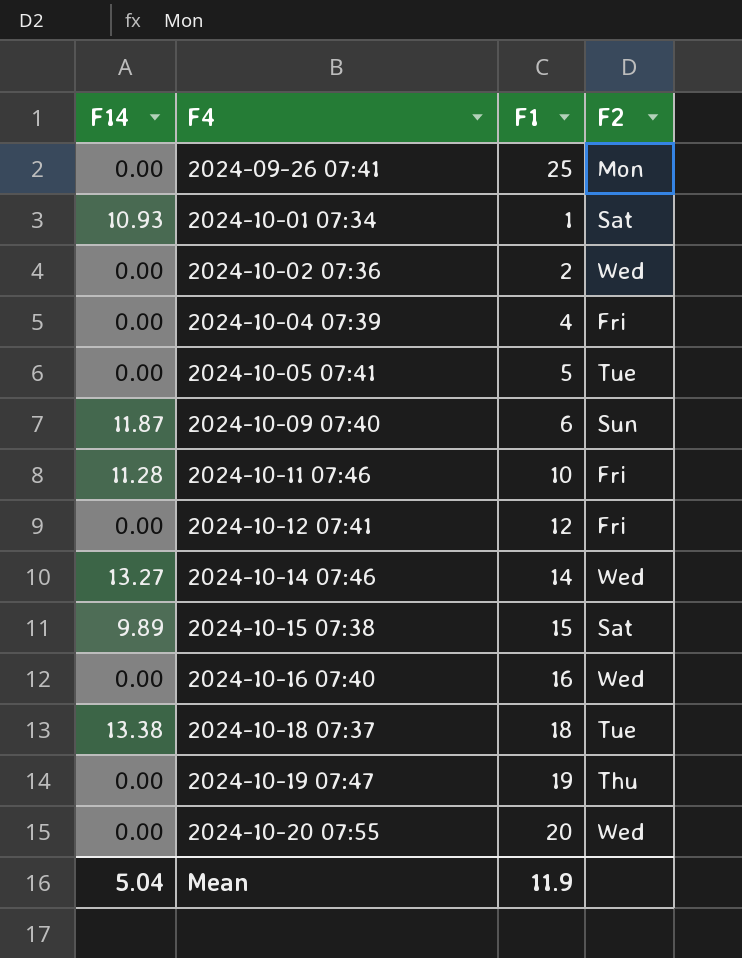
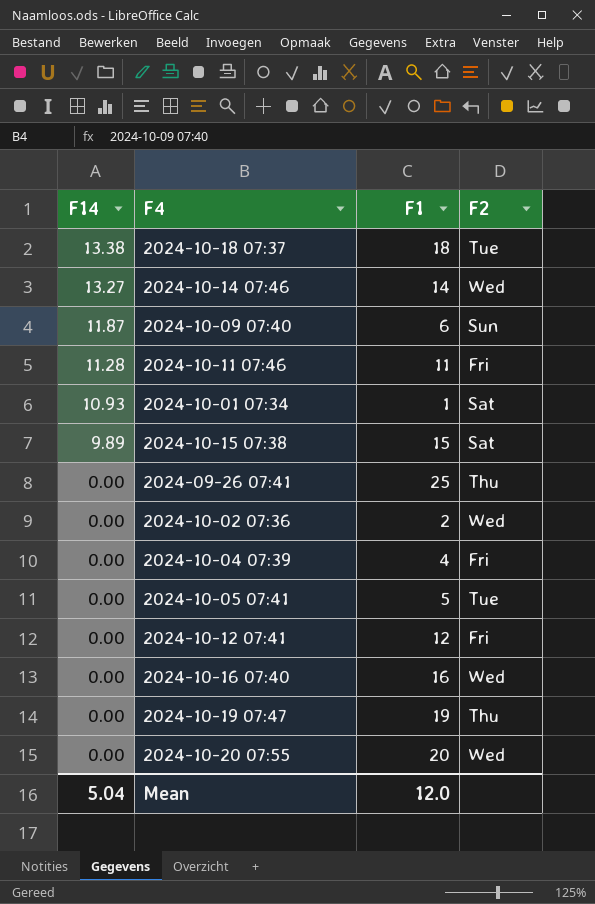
row order: F4 ascending -> F14 descending
2024-10-11 07:46 | F1: 10 -> 11
2024-09-26 07:41 | F2: Mon -> Thu
Mean | F1: 11.9 -> 12.0

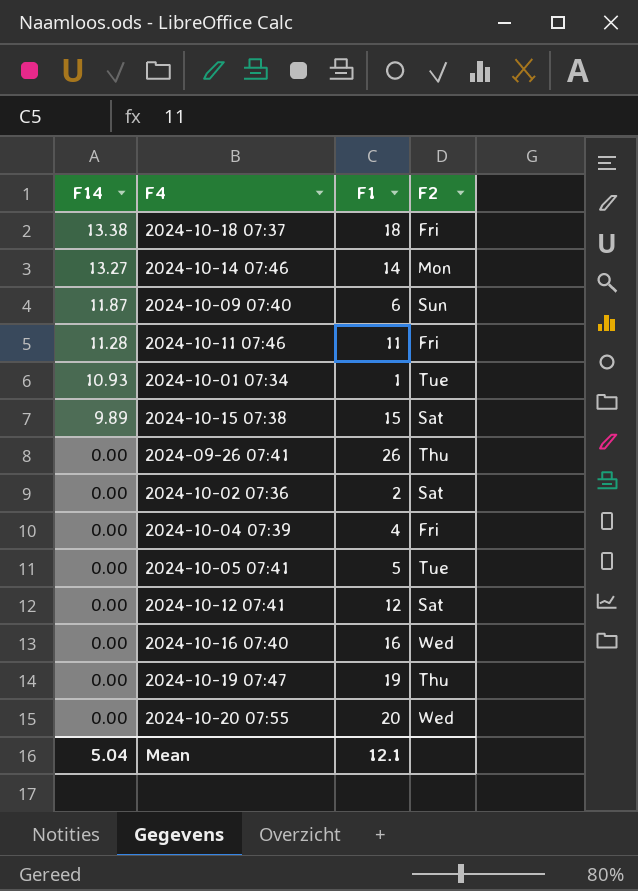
2024-10-18 07:37 | F2: Tue -> Fri
2024-10-14 07:46 | F2: Wed -> Mon
2024-10-01 07:34 | F2: Sat -> Tue
2024-09-26 07:41 | F1: 25 -> 26
2024-10-02 07:36 | F2: Wed -> Sat
2024-10-12 07:41 | F2: Fri -> Sat
Mean | F1: 12.0 -> 12.1

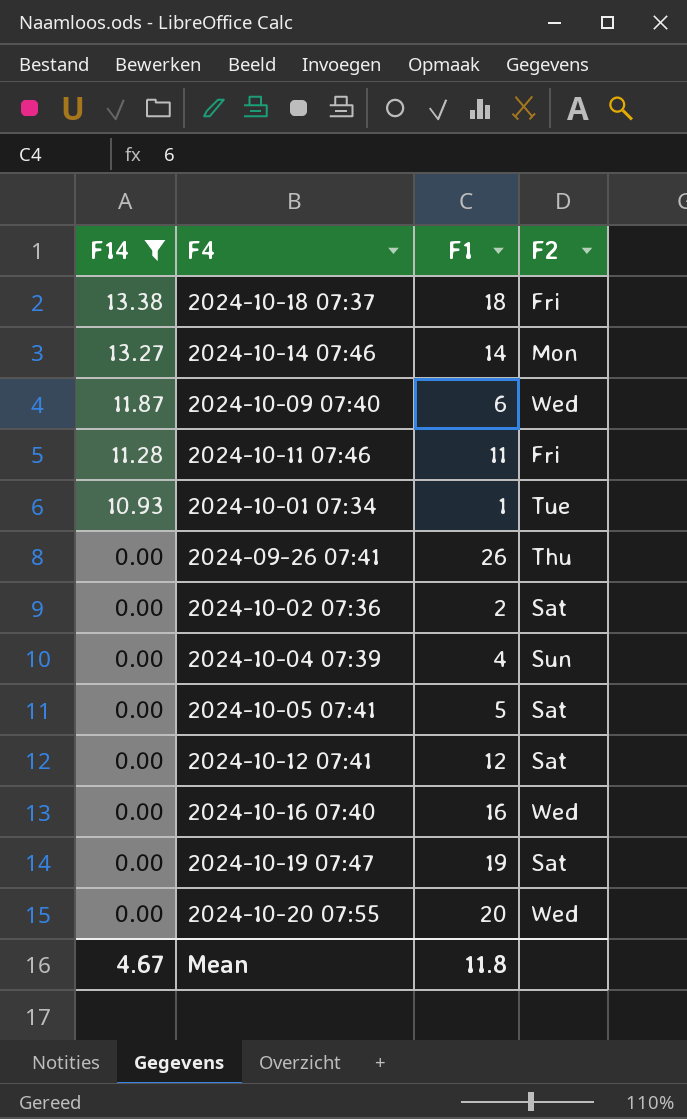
filter: none -> F14 != 9.89
2024-10-09 07:40 | F2: Sun -> Wed
2024-10-04 07:39 | F2: Fri -> Sun
2024-10-05 07:41 | F2: Tue -> Sat
2024-10-19 07:47 | F2: Thu -> Sat
Mean | F14: 5.04 -> 4.67
Mean | F1: 12.1 -> 11.8

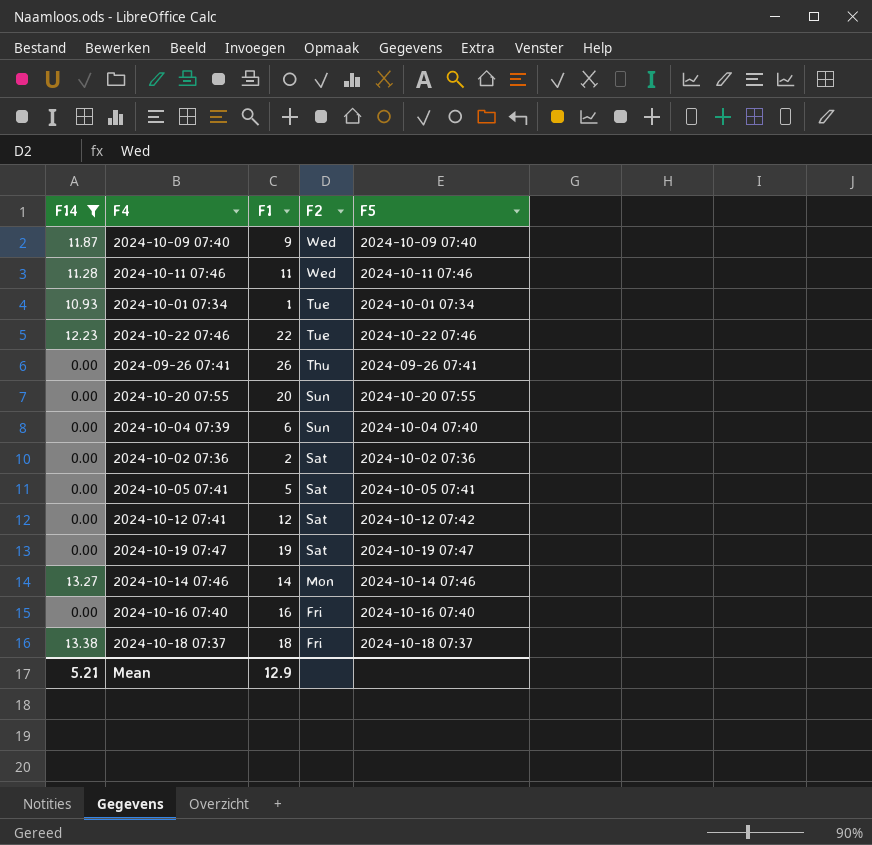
row order: F14 descending -> F2 descending
column F5 | position: none -> 5
2024-10-09 07:40 | F1: 6 -> 9
2024-10-11 07:46 | F2: Fri -> Wed
row 2024-10-22 07:46: none -> 12.23 | 22 | Tue | 2024-10-22 07:46
2024-10-20 07:55 | F2: Wed -> Sun
2024-10-04 07:39 | F1: 4 -> 6
2024-10-16 07:40 | F2: Wed -> Fri
Mean | F14: 4.67 -> 5.21
Mean | F1: 11.8 -> 12.9

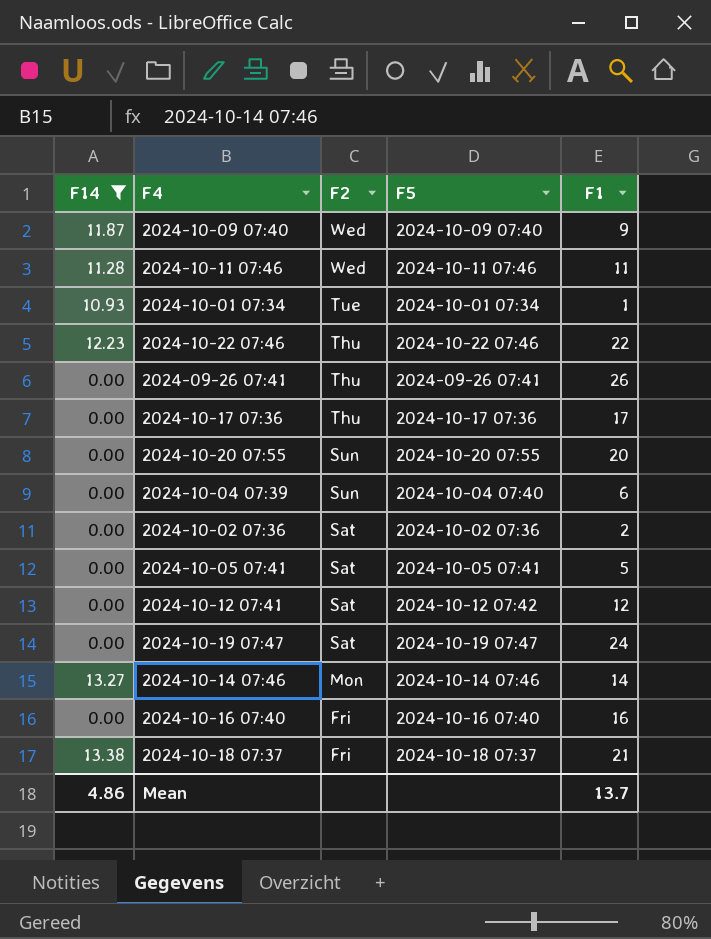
column F1 | position: 3 -> 5
2024-10-22 07:46 | F2: Tue -> Thu
row 2024-10-17 07:36: none -> 0.00 | Thu | 2024-10-17 07:36 | 17
2024-10-19 07:47 | F1: 19 -> 24
2024-10-18 07:37 | F1: 18 -> 21
Mean | F14: 5.21 -> 4.86
Mean | F1: 12.9 -> 13.7

